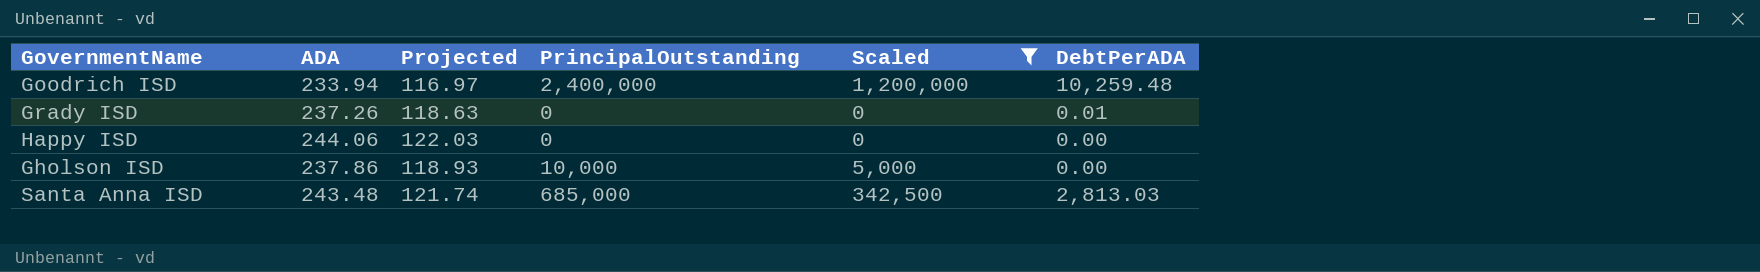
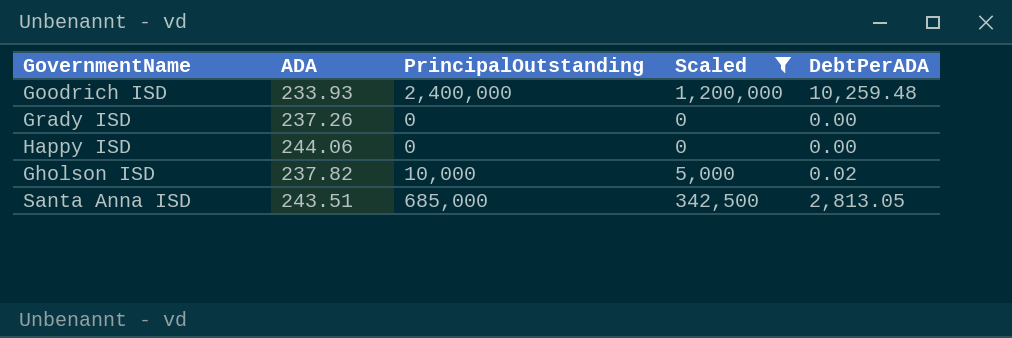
column Projected | formula: [ADA] * 0.5 -> none
Goodrich ISD | ADA: 233.94 -> 233.93
Grady ISD | DebtPerADA: 0.01 -> 0.00
Gholson ISD | ADA: 237.86 -> 237.82
Gholson ISD | DebtPerADA: 0.00 -> 0.02
Santa Anna ISD | ADA: 243.48 -> 243.51
Santa Anna ISD | DebtPerADA: 2,813.03 -> 2,813.05

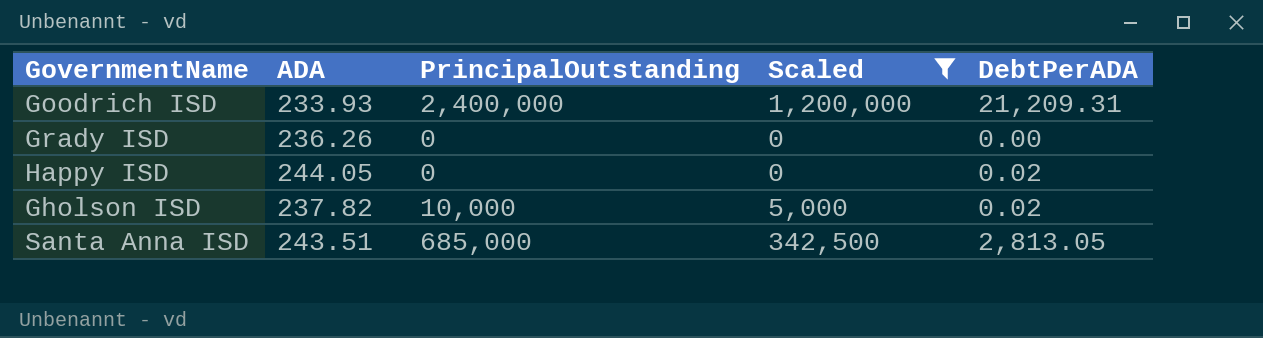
Goodrich ISD | DebtPerADA: 10,259.48 -> 21,209.31
Grady ISD | ADA: 237.26 -> 236.26
Happy ISD | ADA: 244.06 -> 244.05
Happy ISD | DebtPerADA: 0.00 -> 0.02

